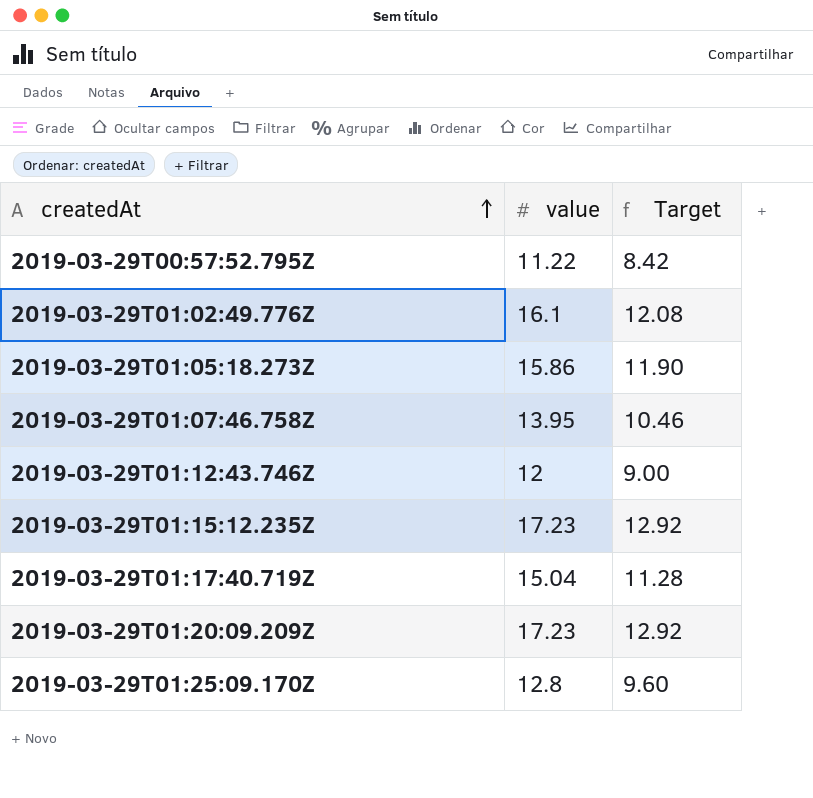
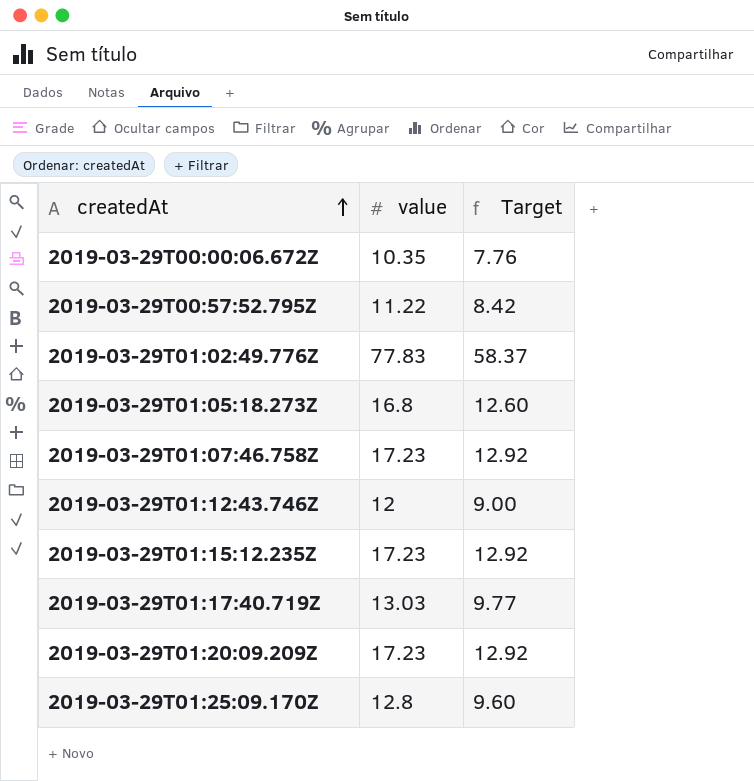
row 2019-03-29T00:00:06.672Z: none -> 10.35 | 7.76
2019-03-29T01:02:49.776Z | value: 16.1 -> 77.83
2019-03-29T01:02:49.776Z | Target: 12.08 -> 58.37
2019-03-29T01:05:18.273Z | value: 15.86 -> 16.8
2019-03-29T01:05:18.273Z | Target: 11.90 -> 12.60
2019-03-29T01:07:46.758Z | value: 13.95 -> 17.23
2019-03-29T01:07:46.758Z | Target: 10.46 -> 12.92
2019-03-29T01:17:40.719Z | value: 15.04 -> 13.03
2019-03-29T01:17:40.719Z | Target: 11.28 -> 9.77

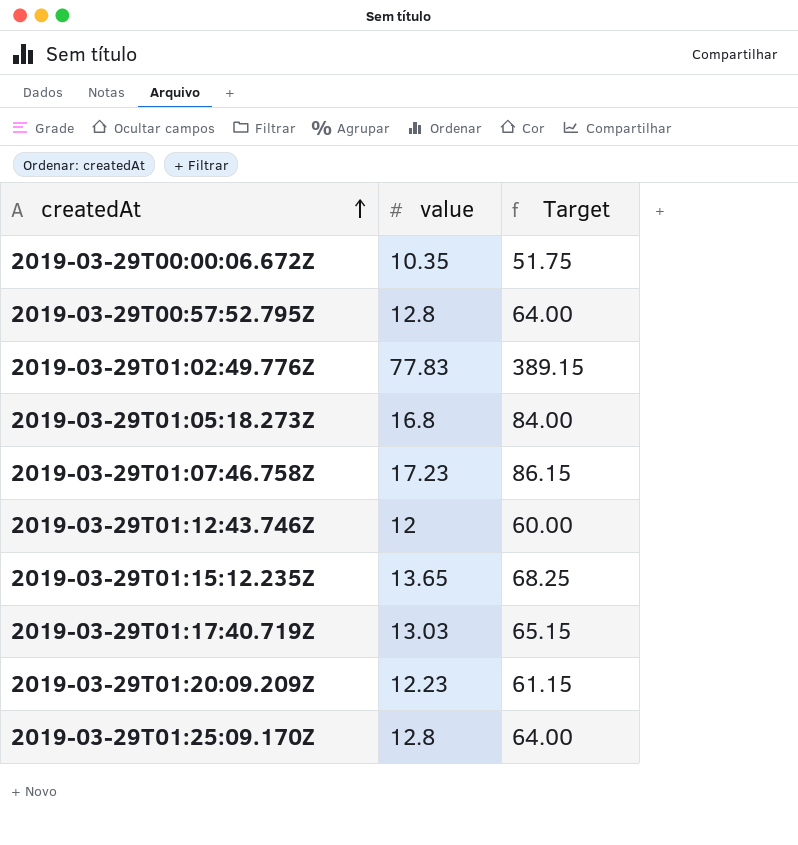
column Target | formula: [value] * 0.75 -> [value] * 5
2019-03-29T00:57:52.795Z | value: 11.22 -> 12.8
2019-03-29T01:15:12.235Z | value: 17.23 -> 13.65
2019-03-29T01:20:09.209Z | value: 17.23 -> 12.23

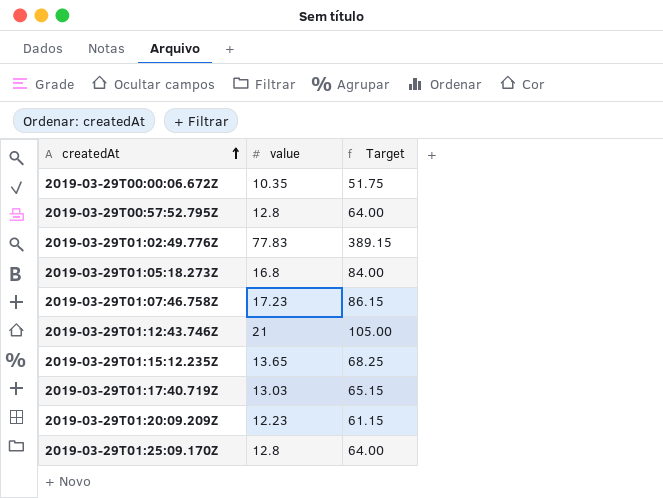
2019-03-29T01:12:43.746Z | value: 12 -> 21
2019-03-29T01:12:43.746Z | Target: 60.00 -> 105.00

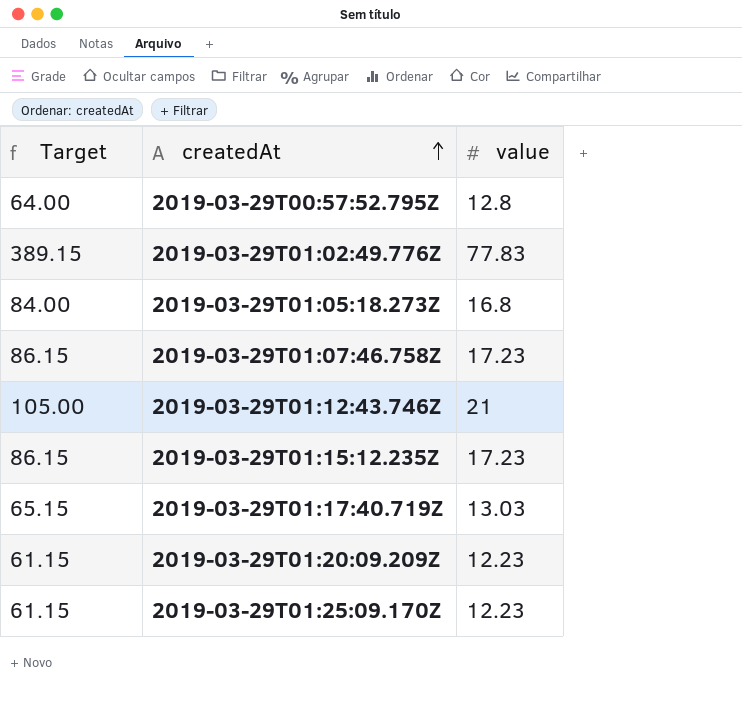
column Target | position: 3 -> 1
row 2019-03-29T00:00:06.672Z: 10.35 | 51.75 -> none
2019-03-29T01:15:12.235Z | Target: 68.25 -> 86.15
2019-03-29T01:15:12.235Z | value: 13.65 -> 17.23
2019-03-29T01:25:09.170Z | Target: 64.00 -> 61.15
2019-03-29T01:25:09.170Z | value: 12.8 -> 12.23

